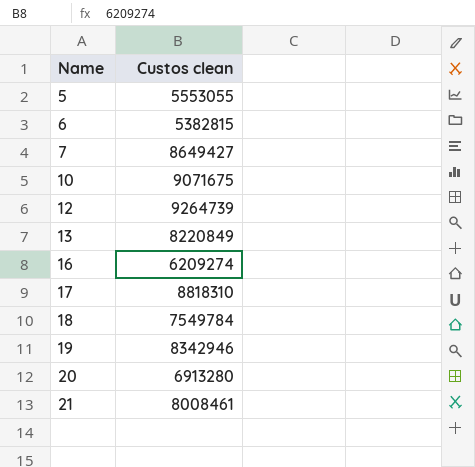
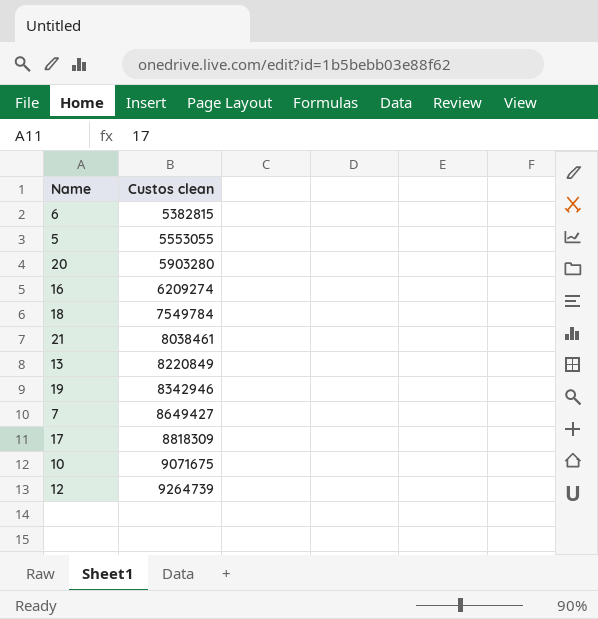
row order: Name ascending -> Custos clean ascending
20 | Custos clean: 6913280 -> 5903280
21 | Custos clean: 8008461 -> 8038461
17 | Custos clean: 8818310 -> 8818309

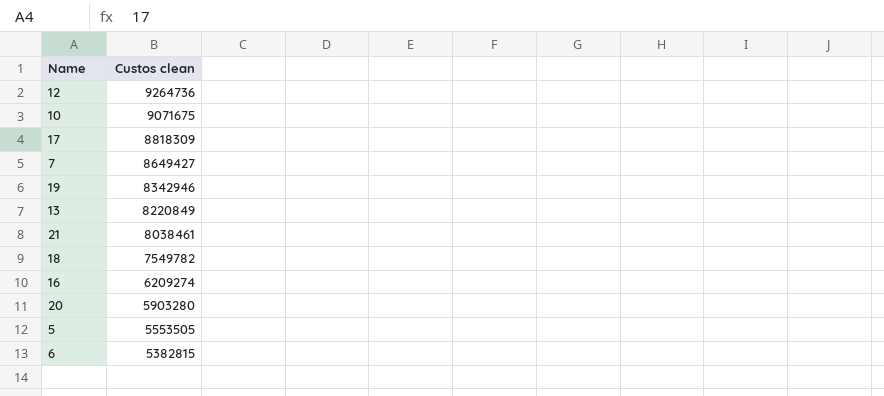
row order: Custos clean ascending -> Custos clean descending
12 | Custos clean: 9264739 -> 9264736
18 | Custos clean: 7549784 -> 7549782
5 | Custos clean: 5553055 -> 5553505

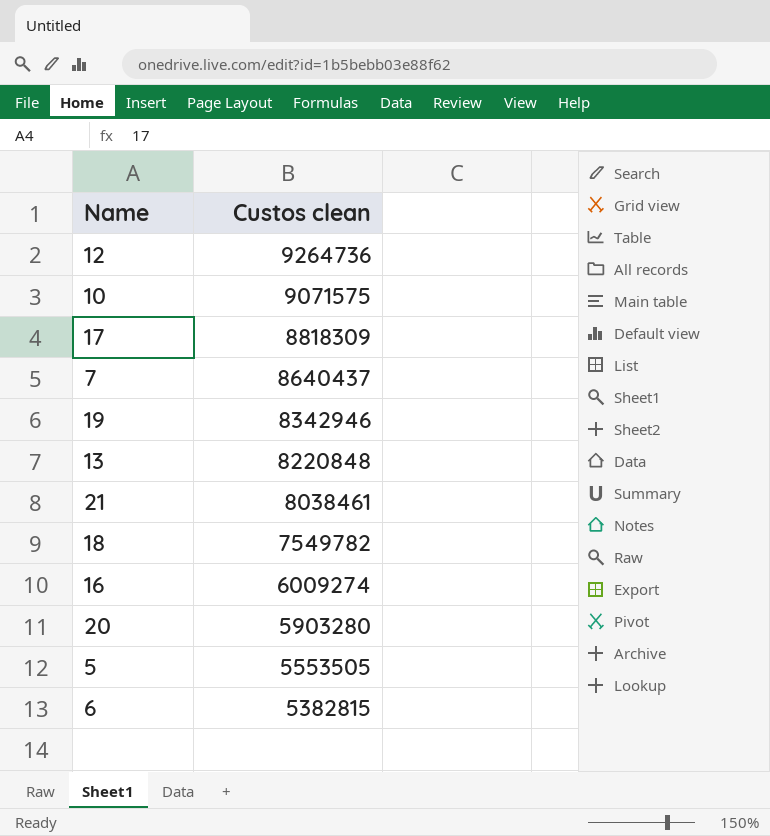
10 | Custos clean: 9071675 -> 9071575
7 | Custos clean: 8649427 -> 8640437
13 | Custos clean: 8220849 -> 8220848
16 | Custos clean: 6209274 -> 6009274

